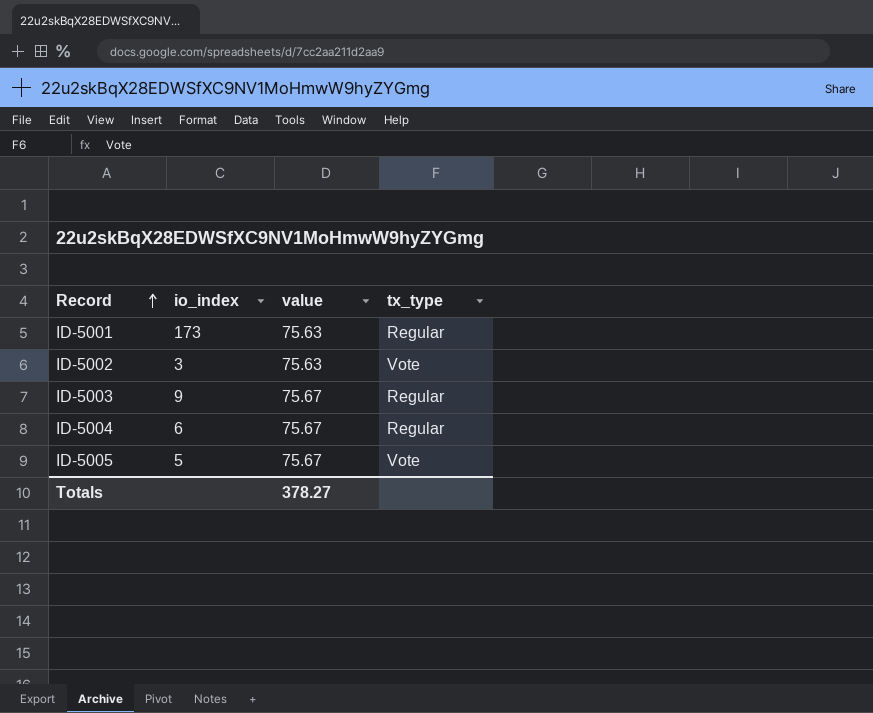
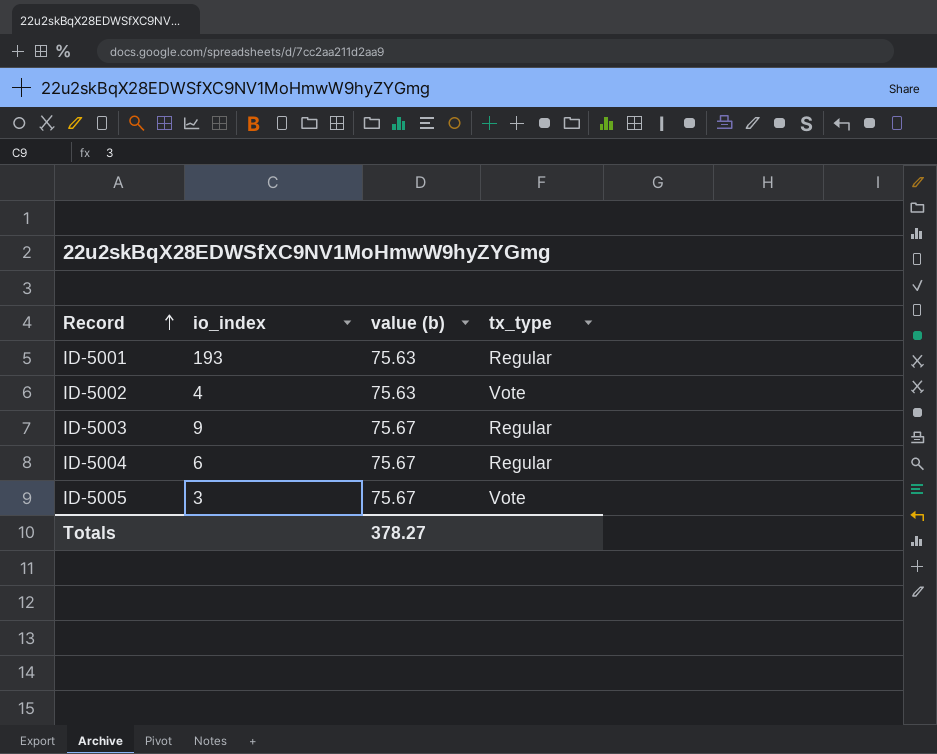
column name: value -> value (b)
ID-5001 | io_index: 173 -> 193
ID-5002 | io_index: 3 -> 4
ID-5005 | io_index: 5 -> 3

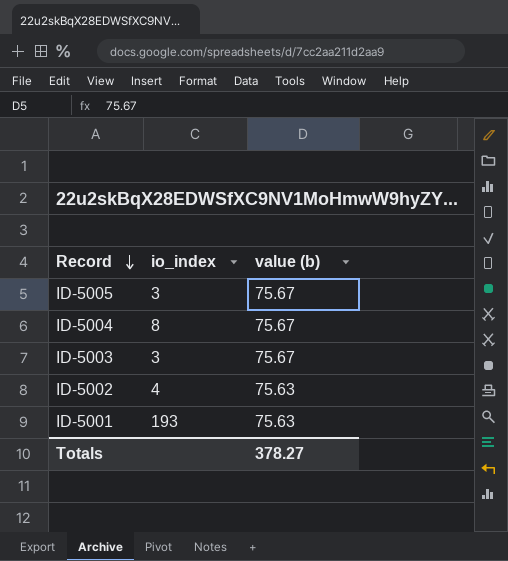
row order: Record ascending -> Record descending
column tx_type | position: 4 -> none
ID-5004 | io_index: 6 -> 8
ID-5003 | io_index: 9 -> 3

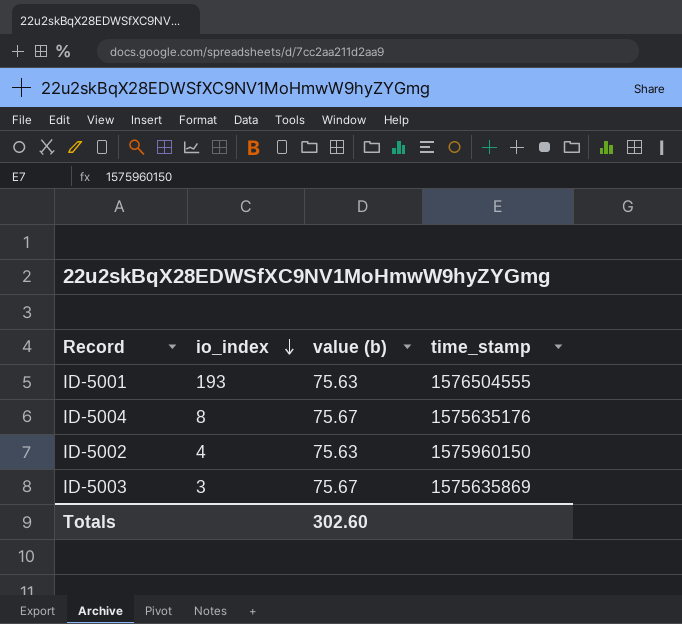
row order: Record descending -> io_index descending
column time_stamp | position: none -> 4
row ID-5005: 3 | 75.67 -> none
Totals | value (b): 378.27 -> 302.60

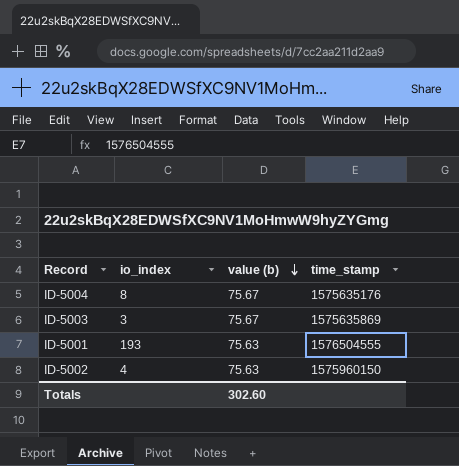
row order: io_index descending -> value (b) descending

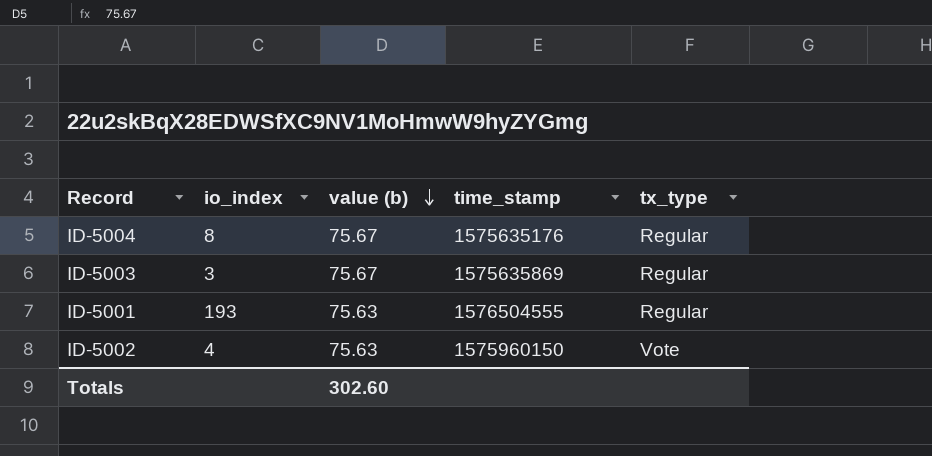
column tx_type | position: none -> 5

